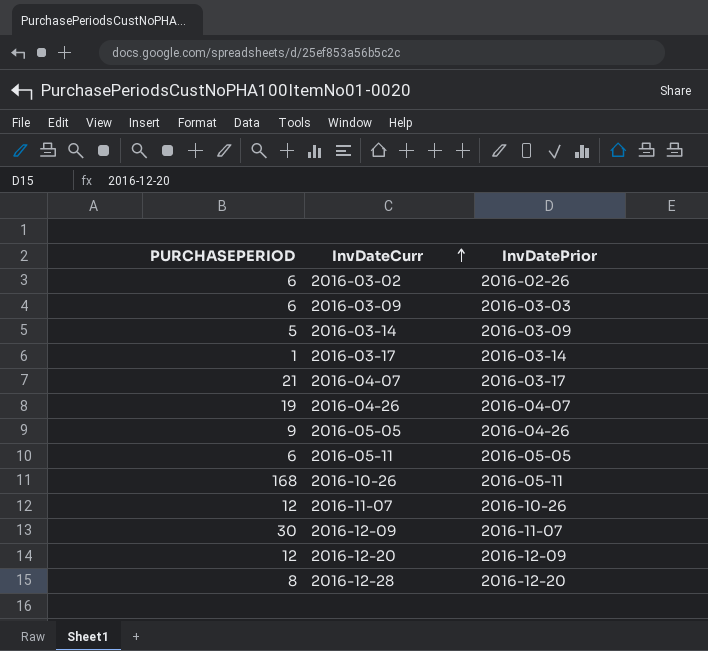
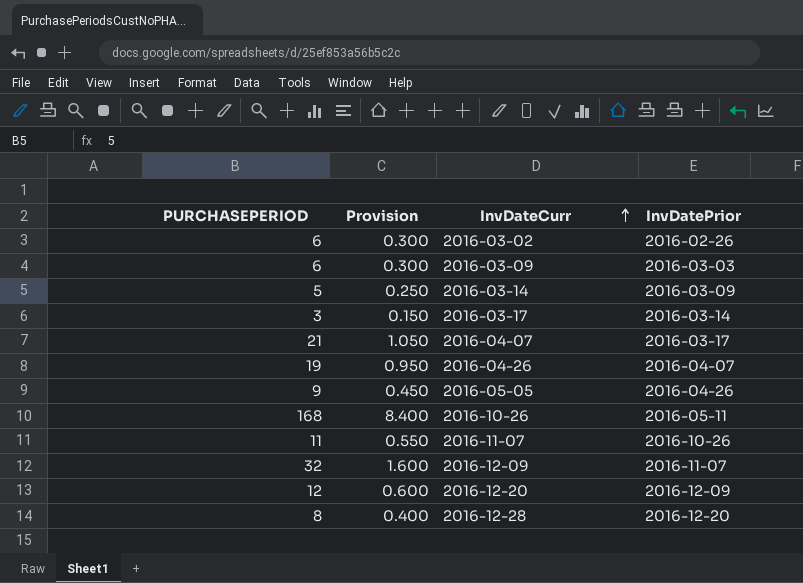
column Provision | formula: none -> [PURCHASEPERIOD] * 0.05
row 2016-05-11: 6 | 2016-05-05 -> none
2016-03-17 | PURCHASEPERIOD: 1 -> 3
2016-11-07 | PURCHASEPERIOD: 12 -> 11
2016-12-09 | PURCHASEPERIOD: 30 -> 32

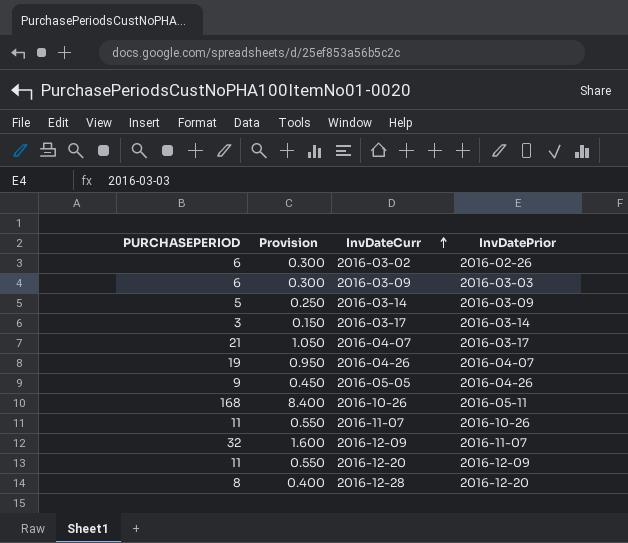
2016-12-20 | PURCHASEPERIOD: 12 -> 11
2016-12-20 | Provision: 0.600 -> 0.550

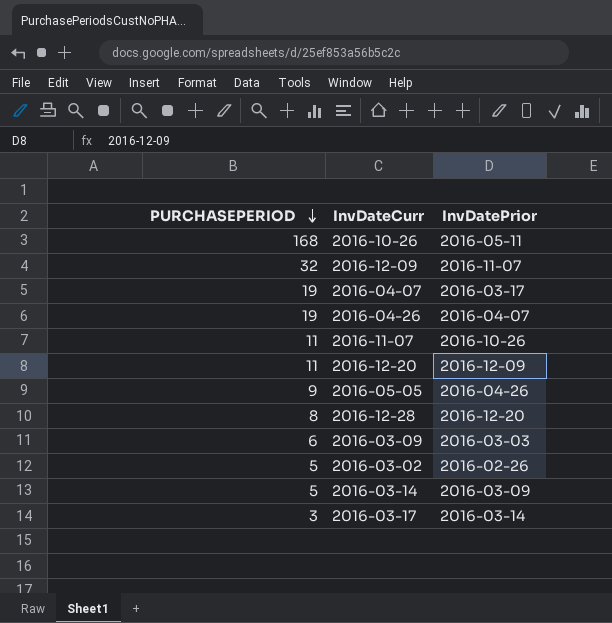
row order: InvDateCurr ascending -> PURCHASEPERIOD descending
column Provision | formula: [PURCHASEPERIOD] * 0.05 -> none
2016-04-07 | PURCHASEPERIOD: 21 -> 19
2016-03-02 | PURCHASEPERIOD: 6 -> 5

